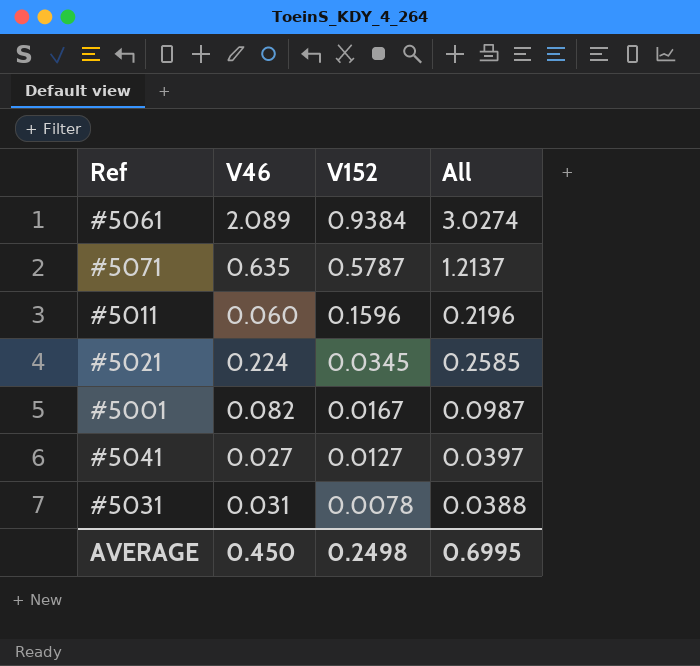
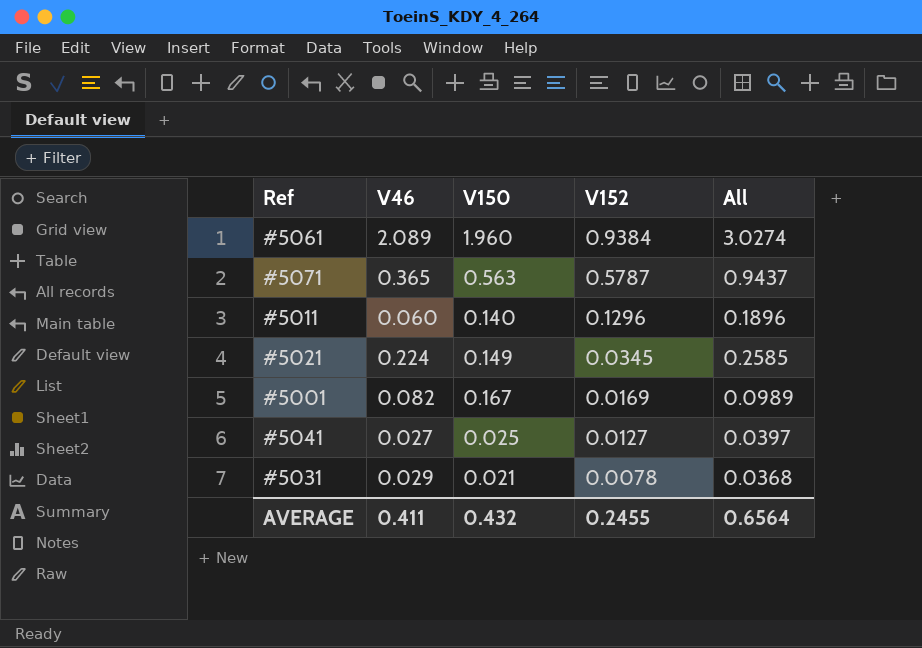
column V150 | position: none -> 3
#5071 | V46: 0.635 -> 0.365
#5071 | All: 1.2137 -> 0.9437
#5011 | V152: 0.1596 -> 0.1296
#5011 | All: 0.2196 -> 0.1896
#5001 | V152: 0.0167 -> 0.0169
#5001 | All: 0.0987 -> 0.0989
#5031 | V46: 0.031 -> 0.029
#5031 | All: 0.0388 -> 0.0368
AVERAGE | V46: 0.450 -> 0.411
AVERAGE | V152: 0.2498 -> 0.2455
AVERAGE | All: 0.6995 -> 0.6564

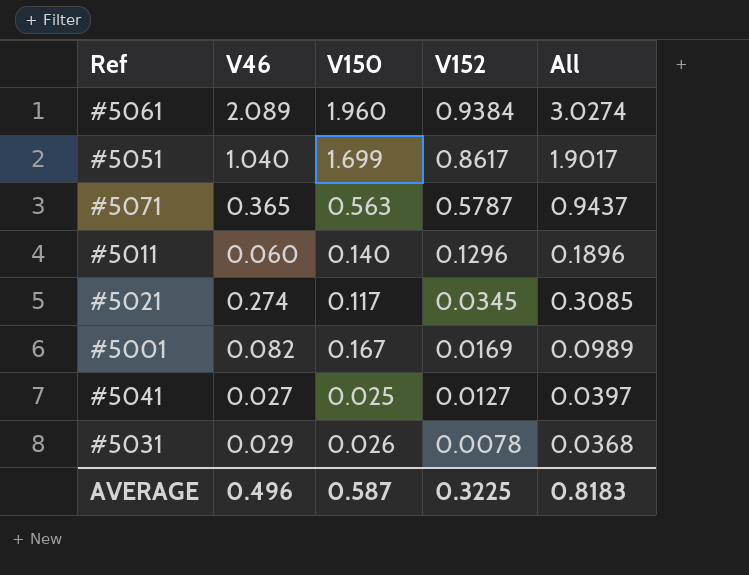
row #5051: none -> 1.040 | 1.699 | 0.8617 | 1.9017
#5021 | V46: 0.224 -> 0.274
#5021 | V150: 0.149 -> 0.117
#5021 | All: 0.2585 -> 0.3085
#5031 | V150: 0.021 -> 0.026
AVERAGE | V46: 0.411 -> 0.496
AVERAGE | V150: 0.432 -> 0.587
AVERAGE | V152: 0.2455 -> 0.3225
AVERAGE | All: 0.6564 -> 0.8183

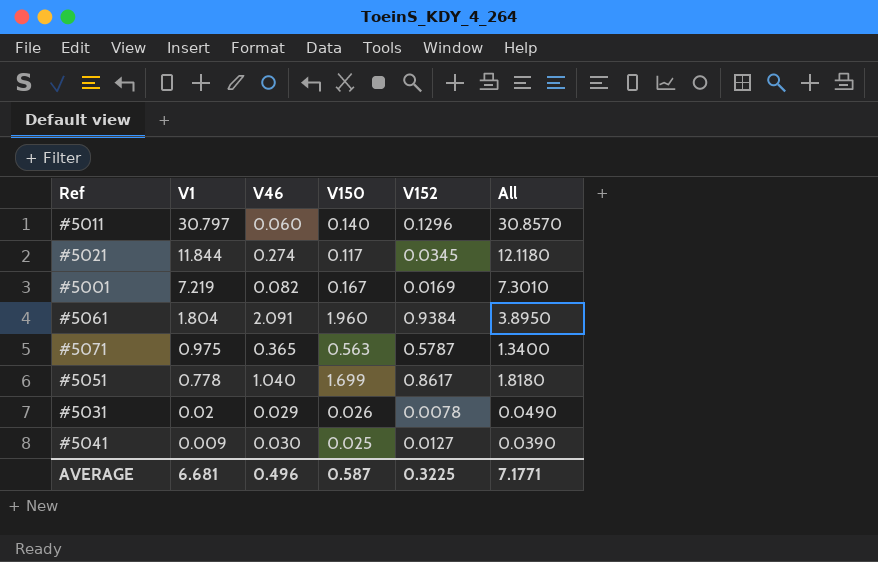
row order: V152 descending -> V1 descending
column V1 | position: none -> 2
column All | formula: [V46] + [V152] -> [V1] + [V46]
#5061 | V46: 2.089 -> 2.091
#5041 | V46: 0.027 -> 0.030
AVERAGE | All: 0.8183 -> 7.1771

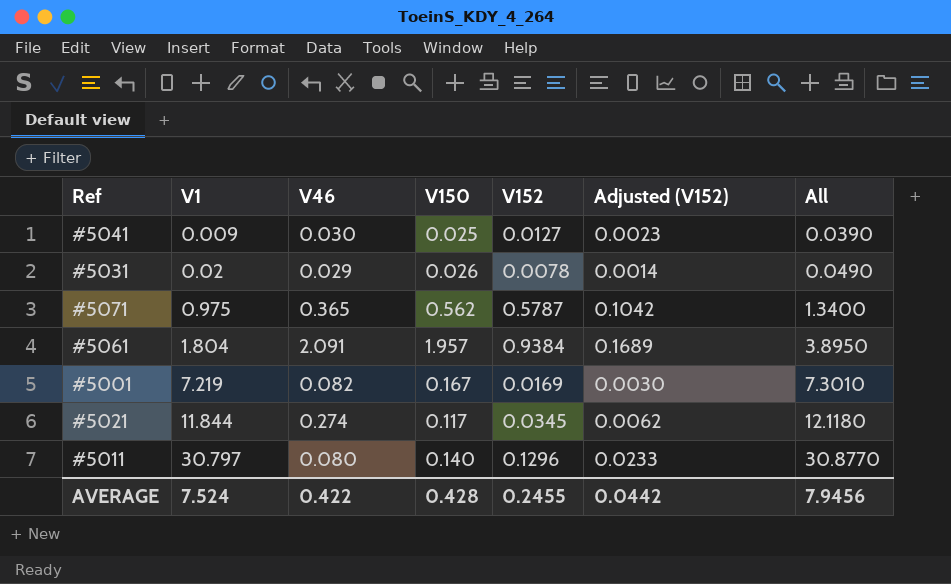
row order: V1 descending -> V1 ascending
column Adjusted (V152) | formula: none -> [V152] * 0.18
row #5051: 0.778 | 1.040 | 1.699 | 0.8617 | 1.8180 -> none
#5071 | V150: 0.563 -> 0.562
#5061 | V150: 1.960 -> 1.957
#5011 | V46: 0.060 -> 0.080
#5011 | All: 30.8570 -> 30.8770
AVERAGE | V1: 6.681 -> 7.524
AVERAGE | V46: 0.496 -> 0.422
AVERAGE | V150: 0.587 -> 0.428
AVERAGE | V152: 0.3225 -> 0.2455
AVERAGE | All: 7.1771 -> 7.9456

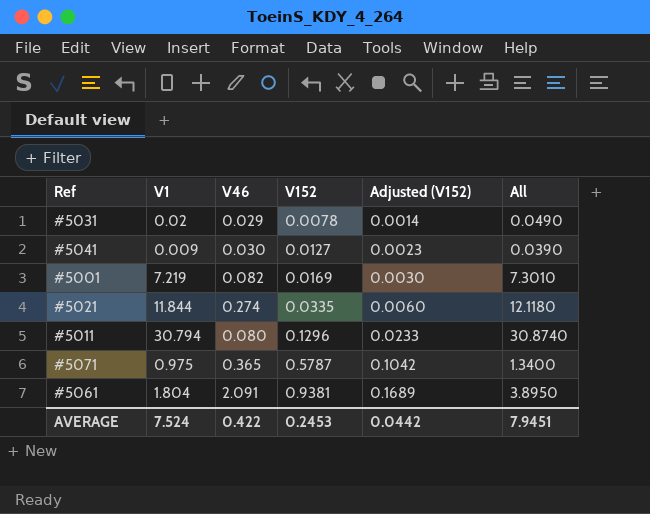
row order: V1 ascending -> V152 ascending
column V150 | position: 4 -> none
#5021 | V152: 0.0345 -> 0.0335
#5021 | Adjusted (V152): 0.0062 -> 0.0060
#5011 | V1: 30.797 -> 30.794
#5011 | All: 30.8770 -> 30.8740
#5061 | V152: 0.9384 -> 0.9381
AVERAGE | V152: 0.2455 -> 0.2453
AVERAGE | All: 7.9456 -> 7.9451

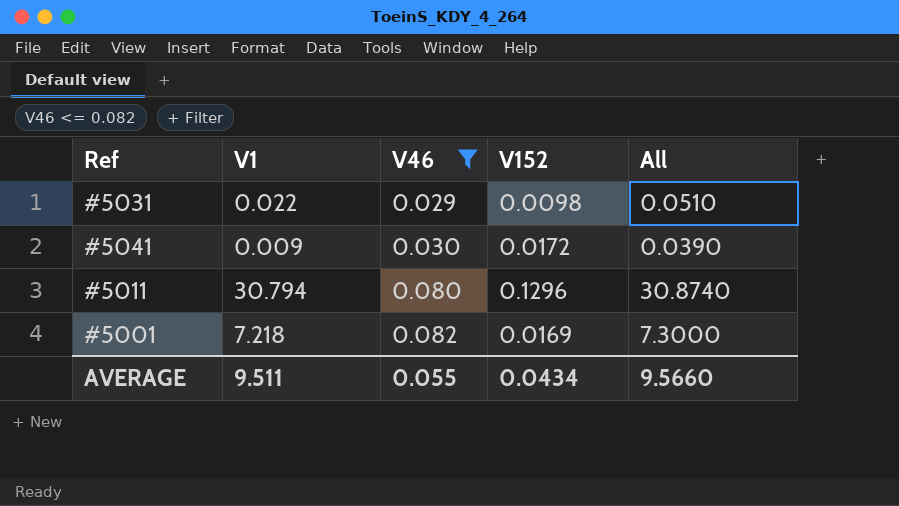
filter: none -> V46 <= 0.082
row order: V152 ascending -> V46 ascending
column Adjusted (V152) | formula: [V152] * 0.18 -> none
#5031 | V1: 0.02 -> 0.022
#5031 | V152: 0.0078 -> 0.0098
#5031 | All: 0.0490 -> 0.0510
#5041 | V152: 0.0127 -> 0.0172
#5001 | V1: 7.219 -> 7.218
#5001 | All: 7.3010 -> 7.3000
AVERAGE | V1: 7.524 -> 9.511
AVERAGE | V46: 0.422 -> 0.055
AVERAGE | V152: 0.2453 -> 0.0434
AVERAGE | All: 7.9451 -> 9.5660

